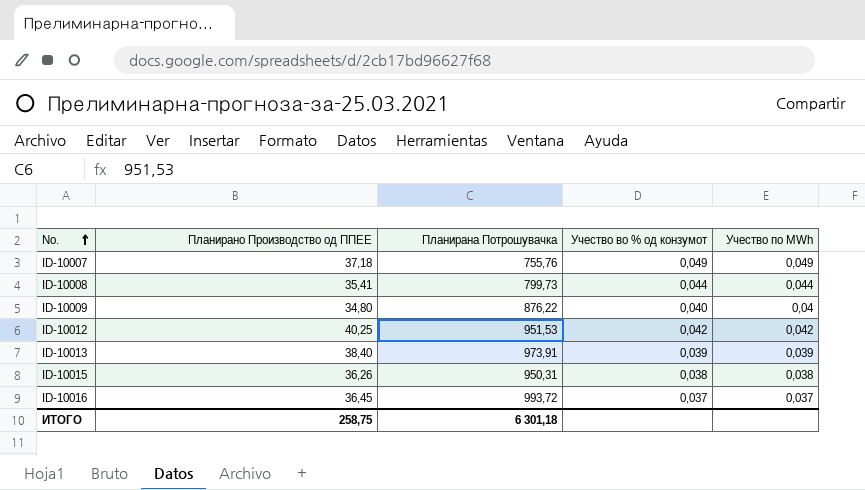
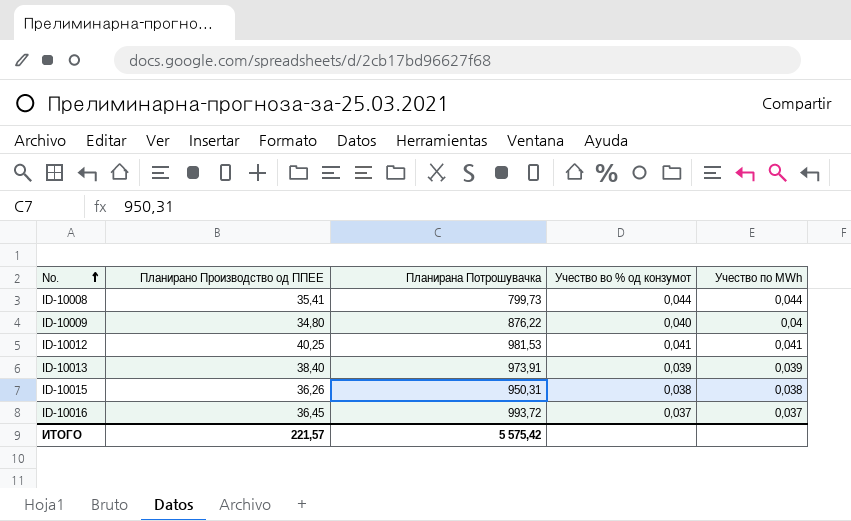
row ID-10007: 37,18 | 755,76 | 0,049 | 0,049 -> none
ID-10012 | Планирана Потрошувачка: 951,53 -> 981,53
ID-10012 | Учество во % од конзумот: 0,042 -> 0,041
ID-10012 | Учество по MWh: 0,042 -> 0,041
ИТОГО | Планирано Производство од ППЕЕ: 258,75 -> 221,57
ИТОГО | Планирана Потрошувачка: 6 301,18 -> 5 575,42

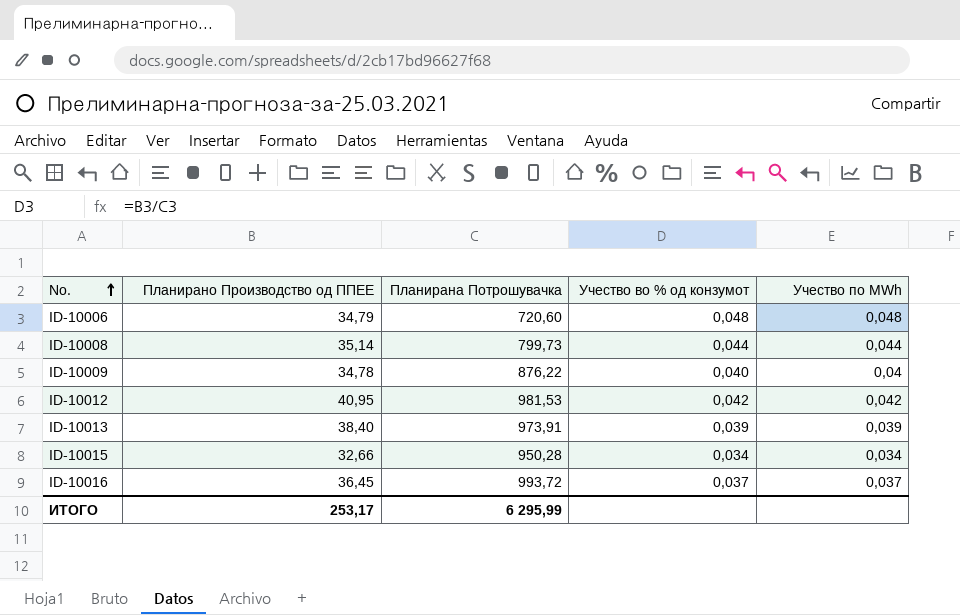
row ID-10006: none -> 34,79 | 720,60 | 0,048 | 0,048
ID-10008 | Планирано Производство од ППЕЕ: 35,41 -> 35,14
ID-10009 | Планирано Производство од ППЕЕ: 34,80 -> 34,78
ID-10012 | Планирано Производство од ППЕЕ: 40,25 -> 40,95
ID-10012 | Учество во % од конзумот: 0,041 -> 0,042
ID-10012 | Учество по MWh: 0,041 -> 0,042
ID-10015 | Планирано Производство од ППЕЕ: 36,26 -> 32,66
ID-10015 | Планирана Потрошувачка: 950,31 -> 950,28
ID-10015 | Учество во % од конзумот: 0,038 -> 0,034
ID-10015 | Учество по MWh: 0,038 -> 0,034
ИТОГО | Планирано Производство од ППЕЕ: 221,57 -> 253,17
ИТОГО | Планирана Потрошувачка: 5 575,42 -> 6 295,99

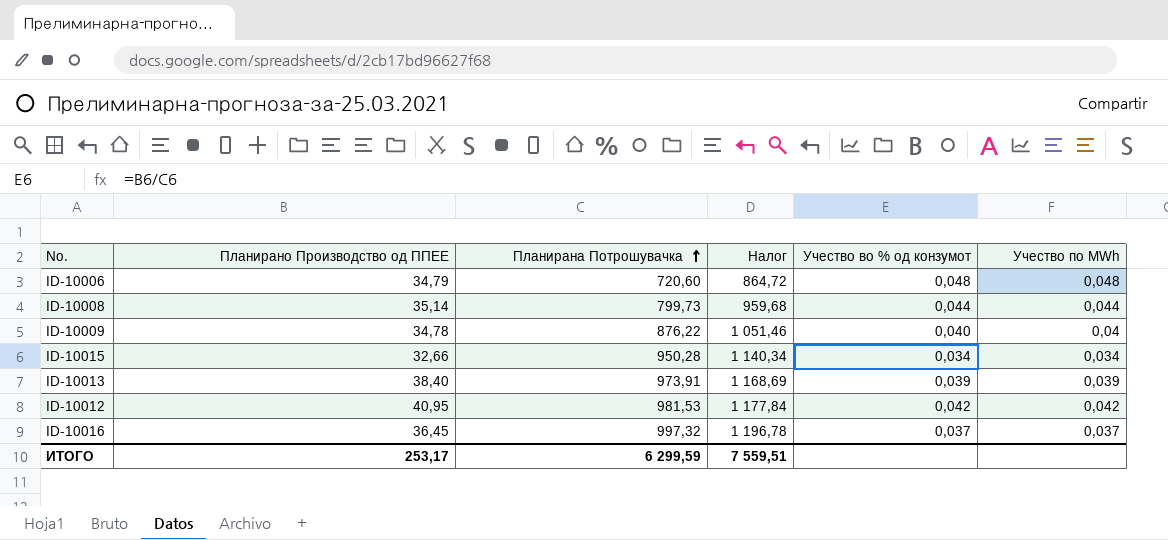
row order: No. ascending -> Планирана Потрошувачка ascending
column Налог | formula: none -> [Планирана Потрошувачка] * 1,2
ID-10016 | Планирана Потрошувачка: 993,72 -> 997,32
ИТОГО | Планирана Потрошувачка: 6 295,99 -> 6 299,59

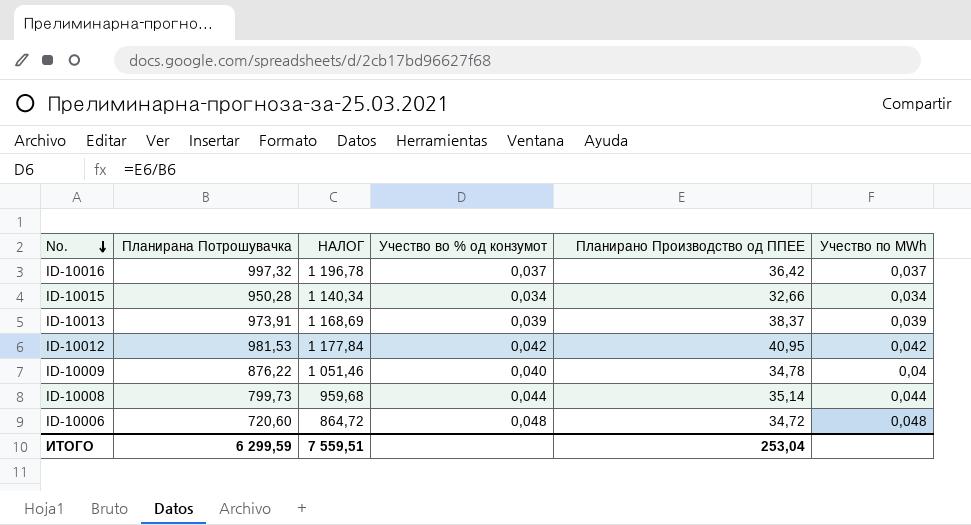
row order: Планирана Потрошувачка ascending -> No. descending
column name: Налог -> НАЛОГ
column Планирано Производство од ППЕЕ | position: 2 -> 5
ID-10016 | Планирано Производство од ППЕЕ: 36,45 -> 36,42
ID-10013 | Планирано Производство од ППЕЕ: 38,40 -> 38,37
ID-10006 | Планирано Производство од ППЕЕ: 34,79 -> 34,72
ИТОГО | Планирано Производство од ППЕЕ: 253,17 -> 253,04

